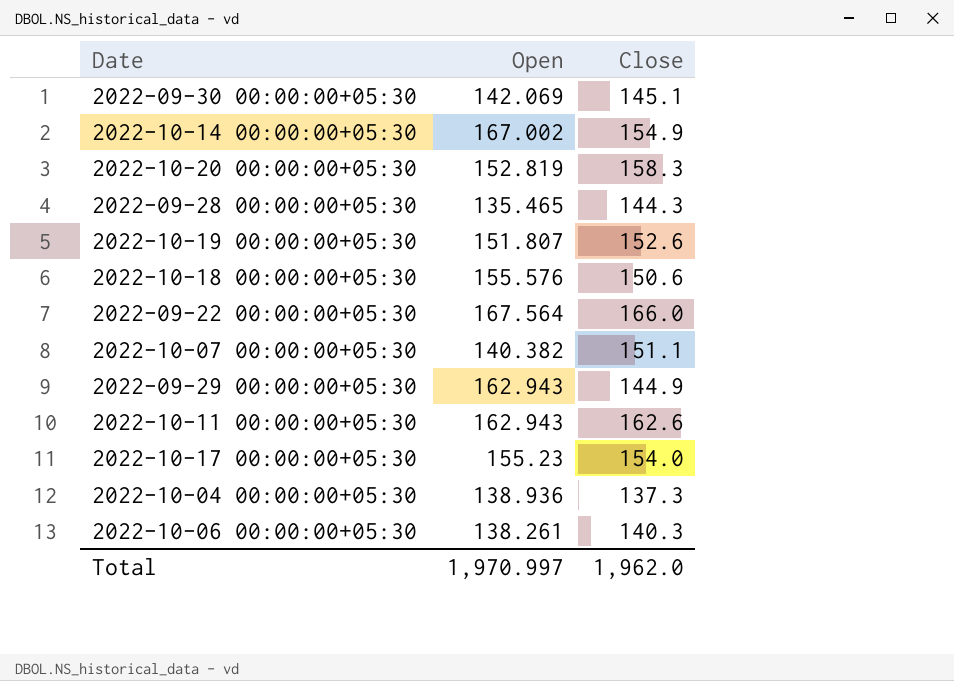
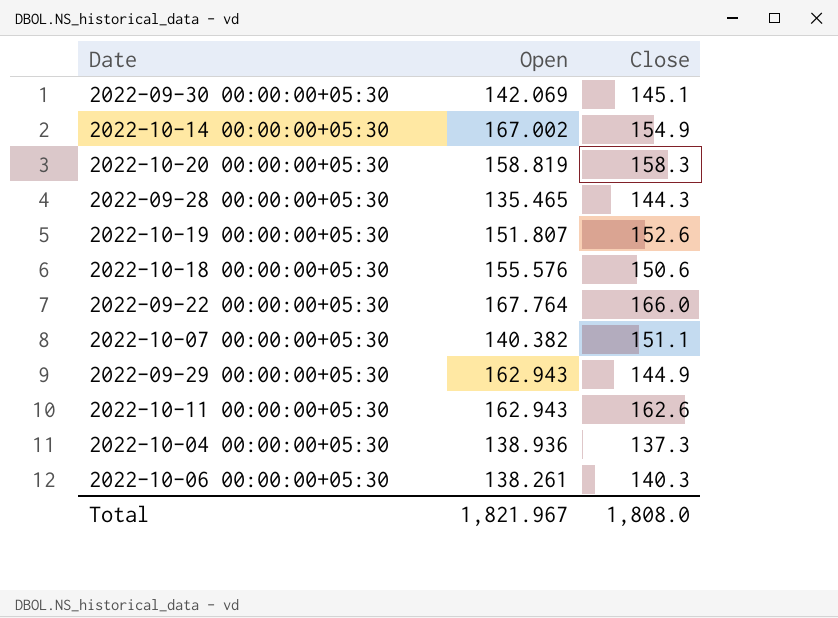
row 2022-10-17 00:00:00+05:30: 155.23 | 154.0 -> none
2022-10-20 00:00:00+05:30 | Open: 152.819 -> 158.819
2022-09-22 00:00:00+05:30 | Open: 167.564 -> 167.764
Total | Open: 1,970.997 -> 1,821.967
Total | Close: 1,962.0 -> 1,808.0

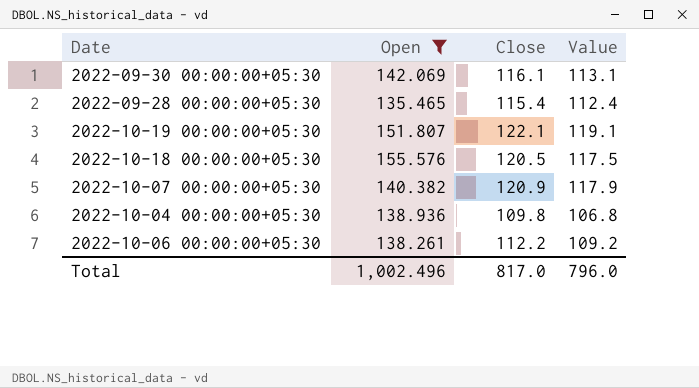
filter: none -> Open <= 155.576
column Value | formula: none -> [Close] - 3
2022-09-30 00:00:00+05:30 | Close: 145.1 -> 116.1
2022-09-28 00:00:00+05:30 | Close: 144.3 -> 115.4
2022-10-19 00:00:00+05:30 | Close: 152.6 -> 122.1
2022-10-18 00:00:00+05:30 | Close: 150.6 -> 120.5
2022-10-07 00:00:00+05:30 | Close: 151.1 -> 120.9
2022-10-04 00:00:00+05:30 | Close: 137.3 -> 109.8
2022-10-06 00:00:00+05:30 | Close: 140.3 -> 112.2
Total | Open: 1,821.967 -> 1,002.496
Total | Close: 1,808.0 -> 817.0

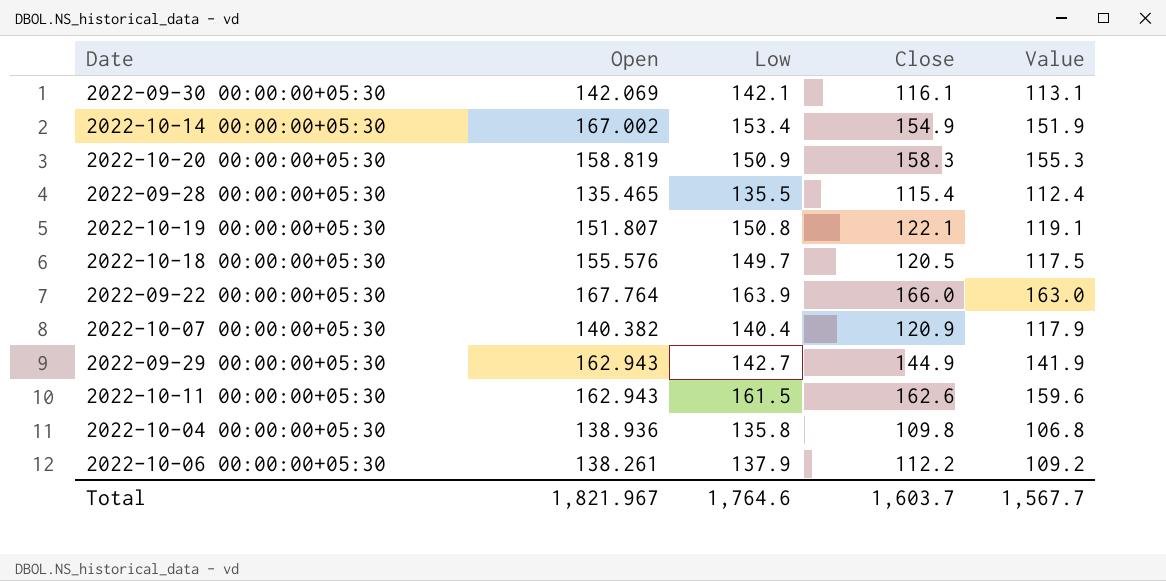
filter: Open <= 155.576 -> none
column Low | position: none -> 3
Total | Open: 1,002.496 -> 1,821.967
Total | Close: 817.0 -> 1,603.7
Total | Value: 796.0 -> 1,567.7

